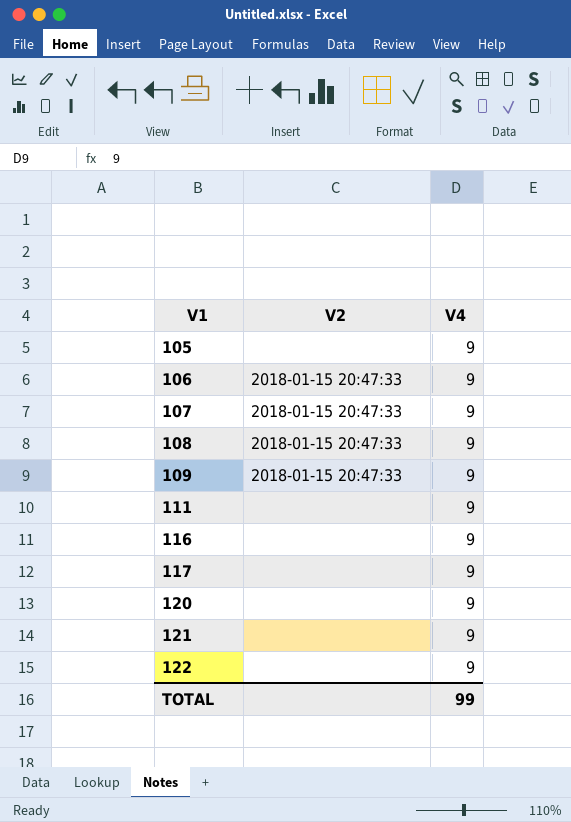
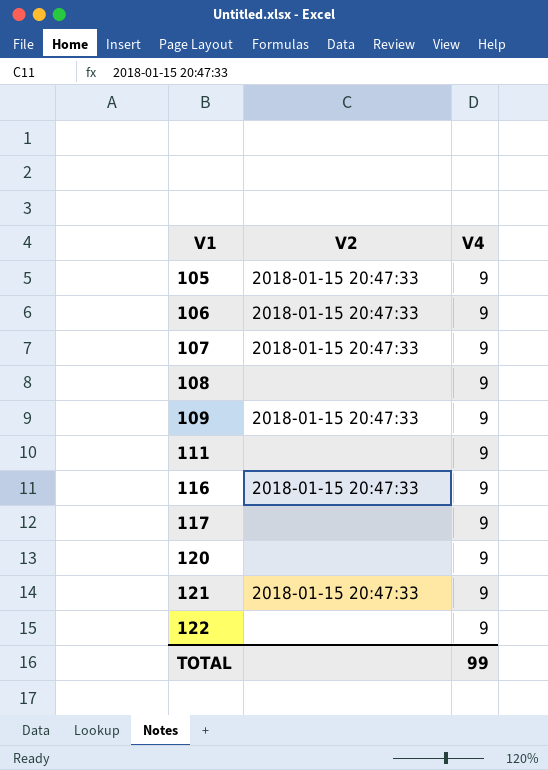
105 | V2: none -> 2018-01-15 20:47:33
108 | V2: 2018-01-15 20:47:33 -> none
116 | V2: none -> 2018-01-15 20:47:33
121 | V2: none -> 2018-01-15 20:47:33

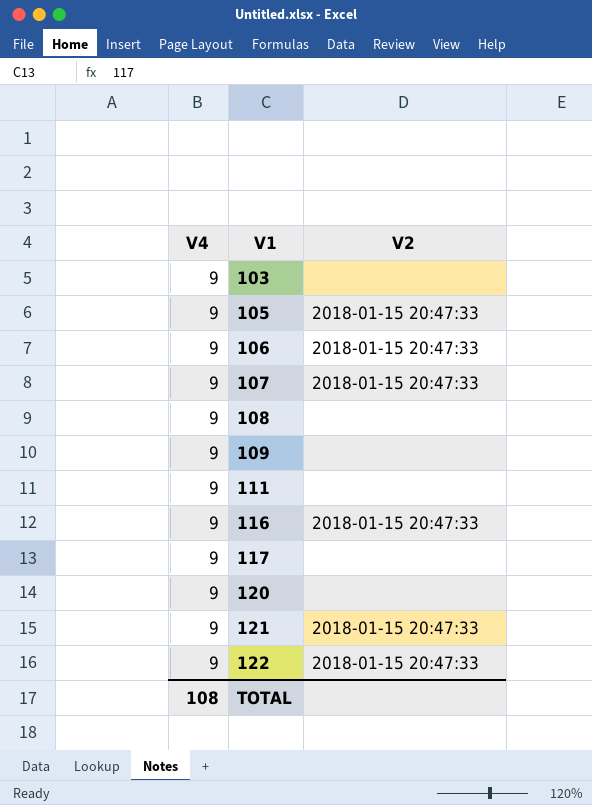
column V4 | position: 3 -> 1
row 103: none -> 9 | none
109 | V2: 2018-01-15 20:47:33 -> none
122 | V2: none -> 2018-01-15 20:47:33
TOTAL | V4: 99 -> 108

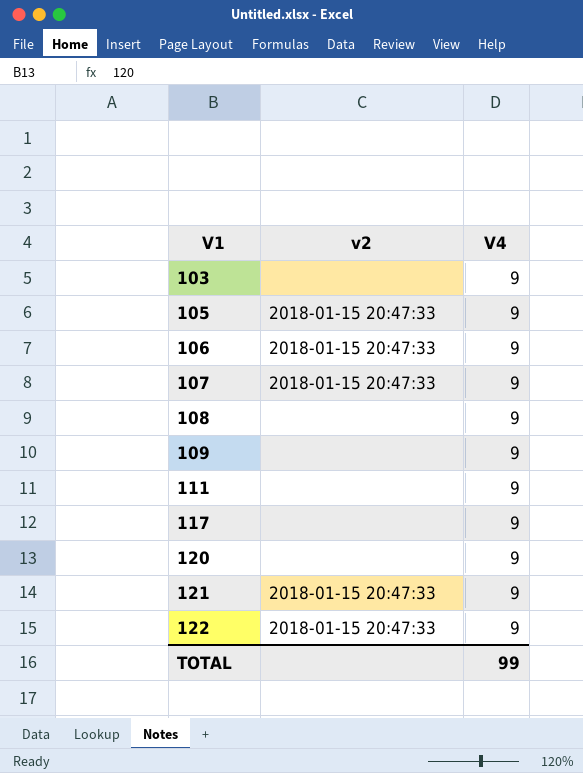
column name: V2 -> v2
column V4 | position: 1 -> 3
row 116: 9 | 2018-01-15 20:47:33 -> none
TOTAL | V4: 108 -> 99

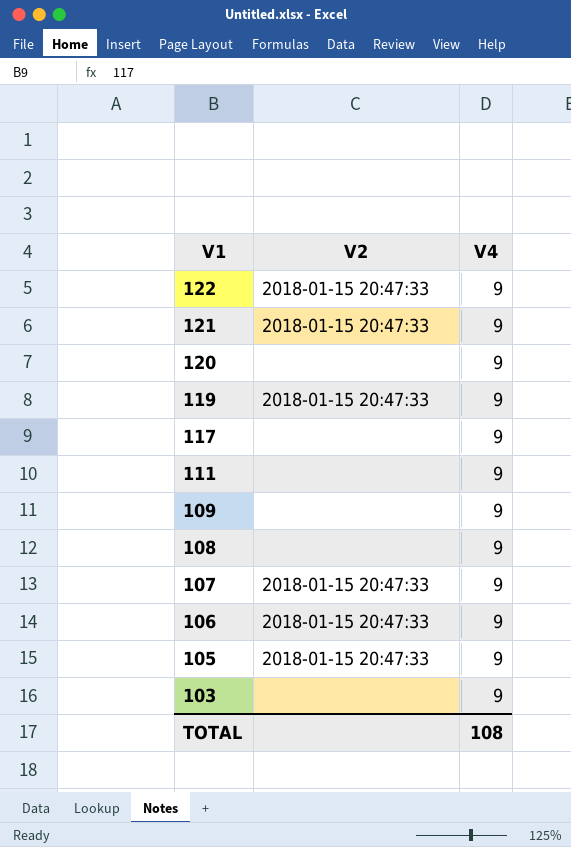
row order: V1 ascending -> V1 descending
column name: v2 -> V2
row 119: none -> 2018-01-15 20:47:33 | 9
TOTAL | V4: 99 -> 108

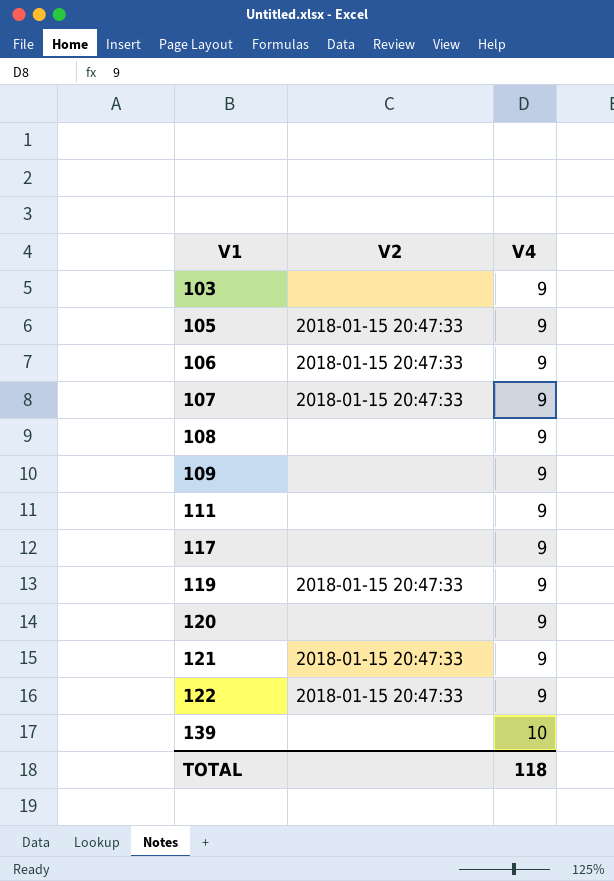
row order: V1 descending -> V1 ascending
row 139: none -> none | 10
TOTAL | V4: 108 -> 118

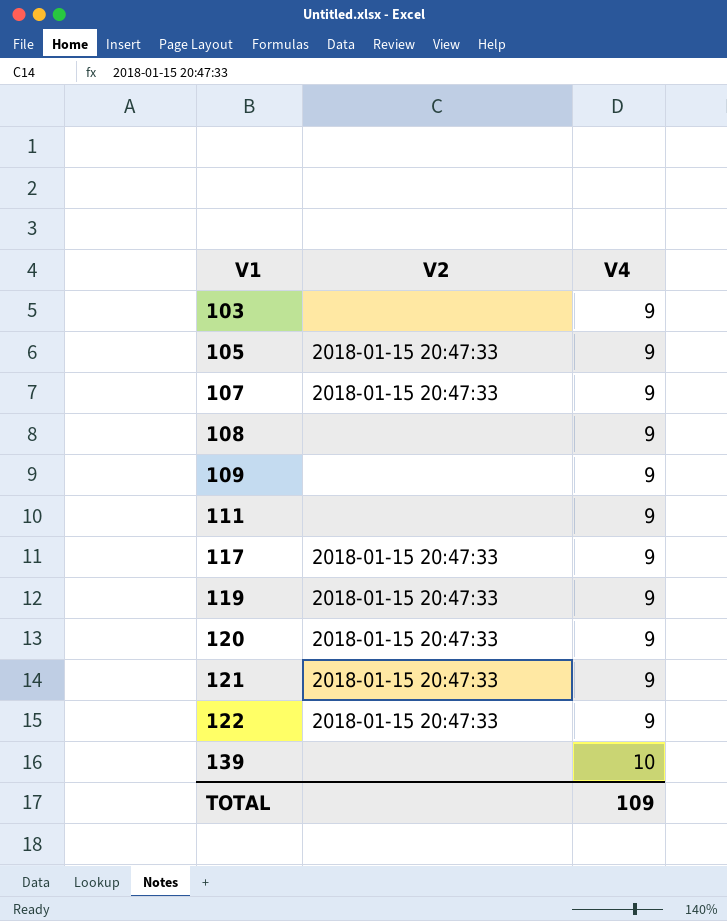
row 106: 2018-01-15 20:47:33 | 9 -> none
117 | V2: none -> 2018-01-15 20:47:33
120 | V2: none -> 2018-01-15 20:47:33
TOTAL | V4: 118 -> 109

